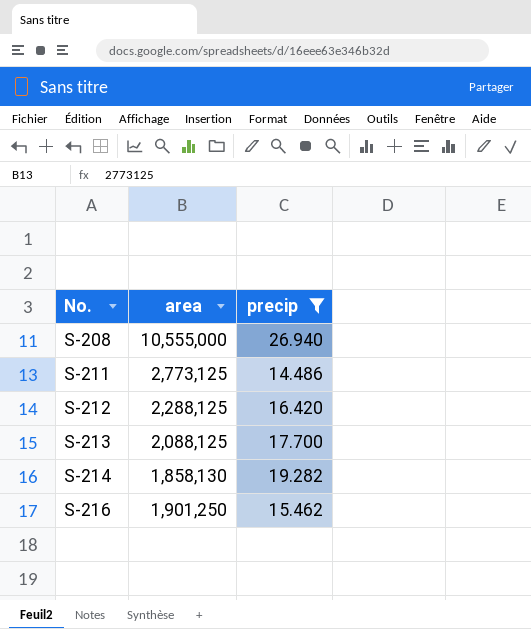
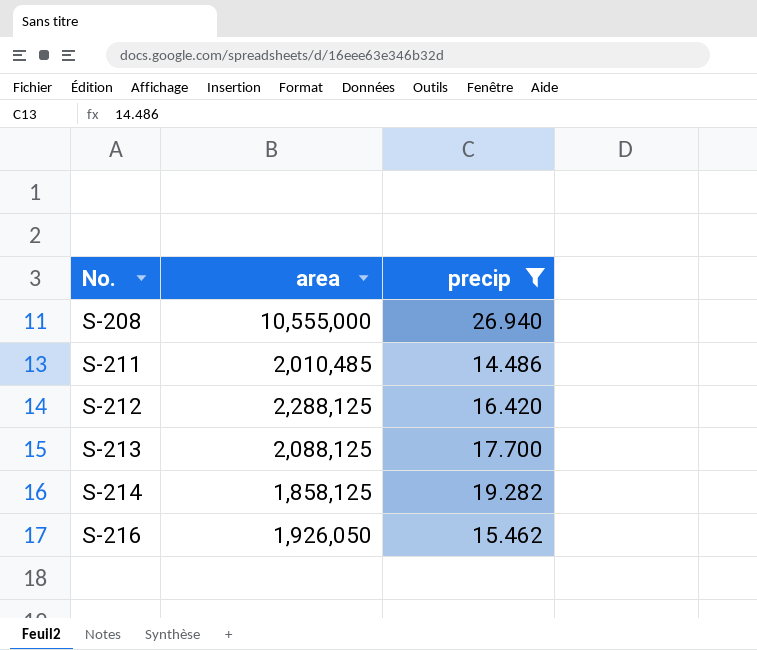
S-211 | area: 2,773,125 -> 2,010,485
S-214 | area: 1,858,130 -> 1,858,125
S-216 | area: 1,901,250 -> 1,926,050

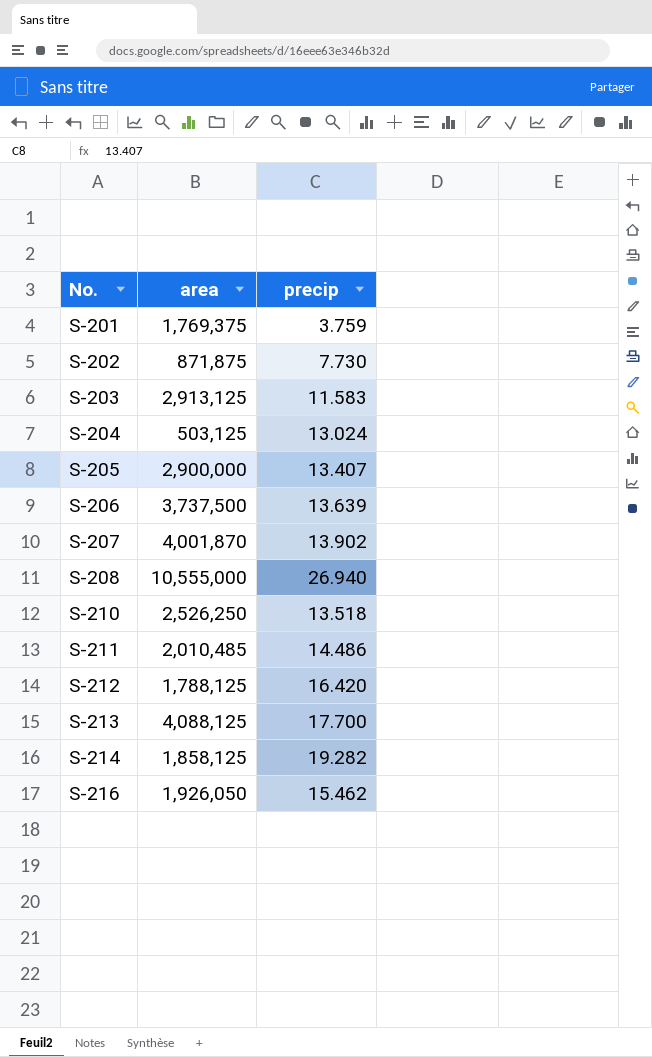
filter: precip >= 14.486 -> none
S-212 | area: 2,288,125 -> 1,788,125
S-213 | area: 2,088,125 -> 4,088,125

